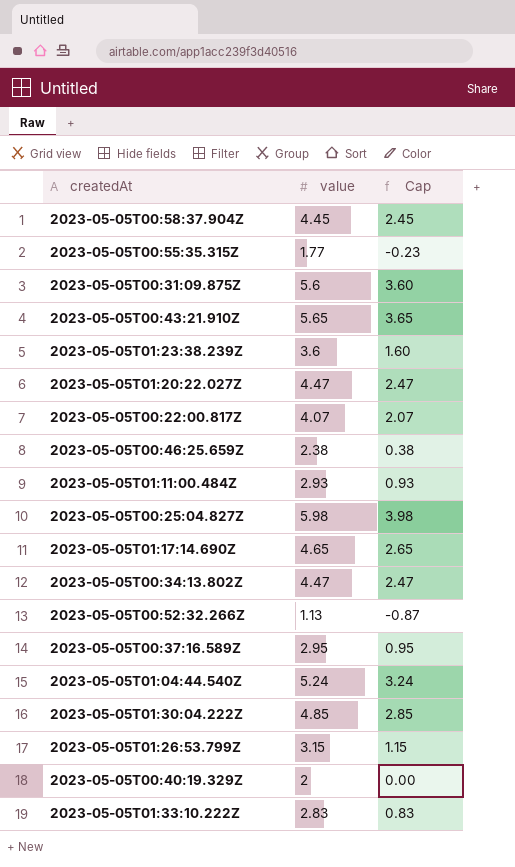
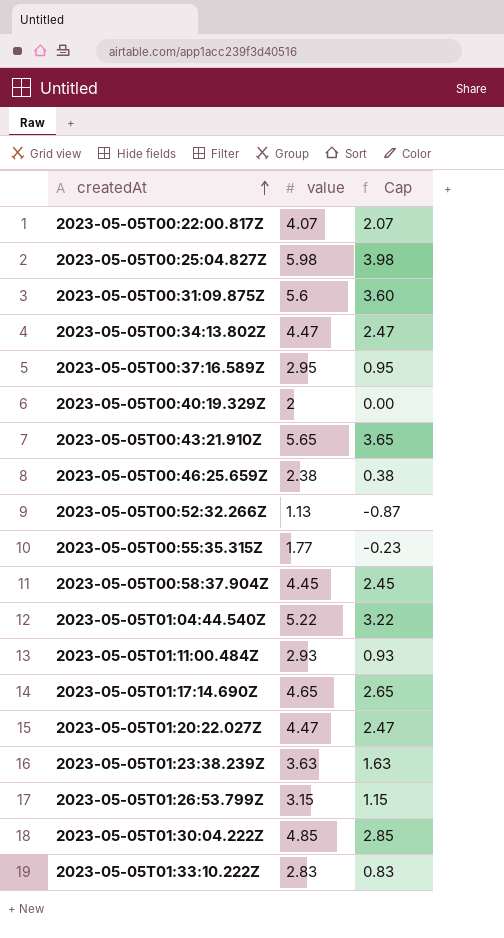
row order: none -> createdAt ascending
2023-05-05T01:04:44.540Z | value: 5.24 -> 5.22
2023-05-05T01:04:44.540Z | Cap: 3.24 -> 3.22
2023-05-05T01:23:38.239Z | value: 3.6 -> 3.63
2023-05-05T01:23:38.239Z | Cap: 1.60 -> 1.63

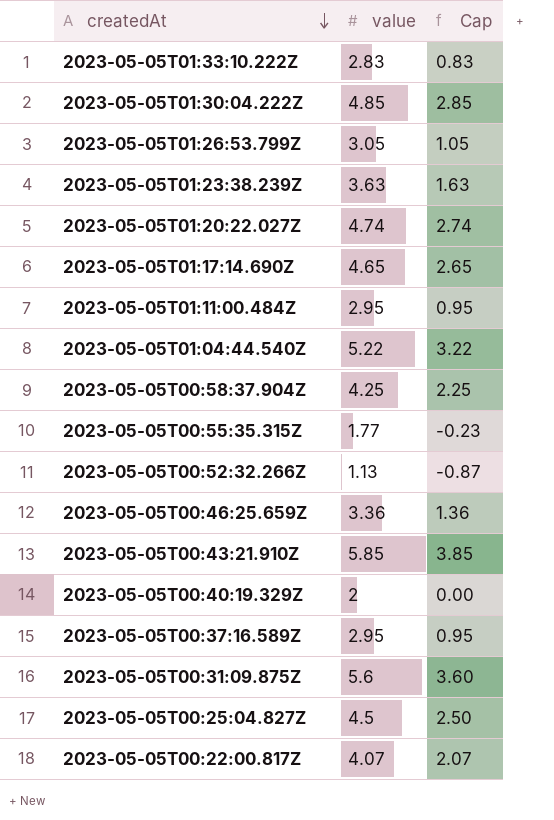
row order: createdAt ascending -> createdAt descending
row 2023-05-05T00:34:13.802Z: 4.47 | 2.47 -> none
2023-05-05T01:26:53.799Z | value: 3.15 -> 3.05
2023-05-05T01:26:53.799Z | Cap: 1.15 -> 1.05
2023-05-05T01:20:22.027Z | value: 4.47 -> 4.74
2023-05-05T01:20:22.027Z | Cap: 2.47 -> 2.74
2023-05-05T01:11:00.484Z | value: 2.93 -> 2.95
2023-05-05T01:11:00.484Z | Cap: 0.93 -> 0.95
2023-05-05T00:58:37.904Z | value: 4.45 -> 4.25
2023-05-05T00:58:37.904Z | Cap: 2.45 -> 2.25
2023-05-05T00:46:25.659Z | value: 2.38 -> 3.36
2023-05-05T00:46:25.659Z | Cap: 0.38 -> 1.36
2023-05-05T00:43:21.910Z | value: 5.65 -> 5.85
2023-05-05T00:43:21.910Z | Cap: 3.65 -> 3.85
2023-05-05T00:25:04.827Z | value: 5.98 -> 4.5
2023-05-05T00:25:04.827Z | Cap: 3.98 -> 2.50

